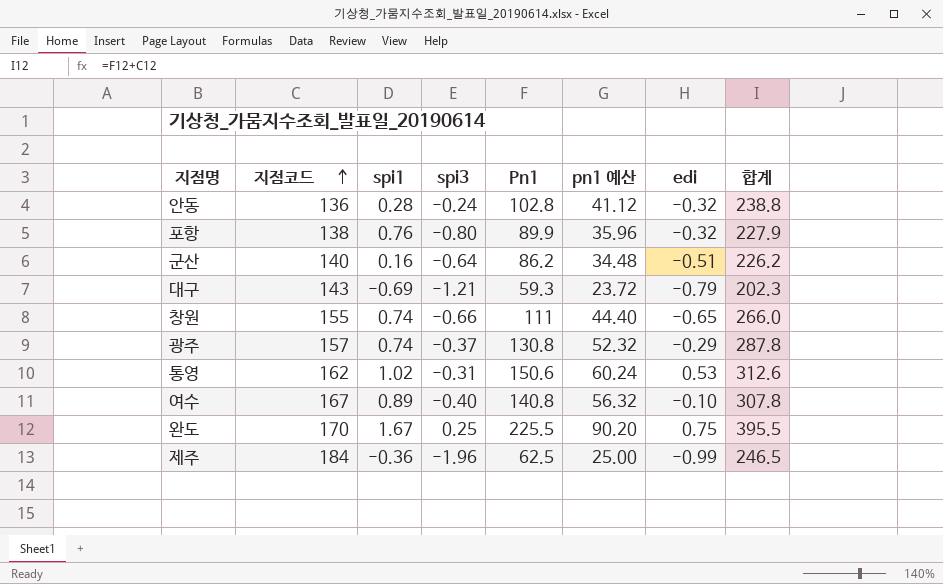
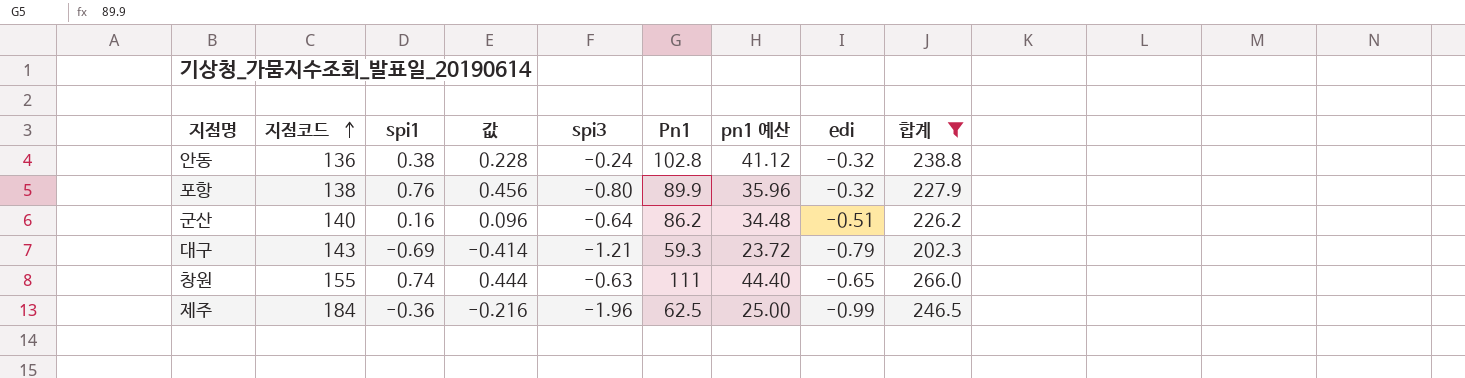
filter: none -> 합계 <= 266.0
column 값 | formula: none -> [spi1] * 0.6
안동 | spi1: 0.28 -> 0.38
창원 | spi3: -0.66 -> -0.63

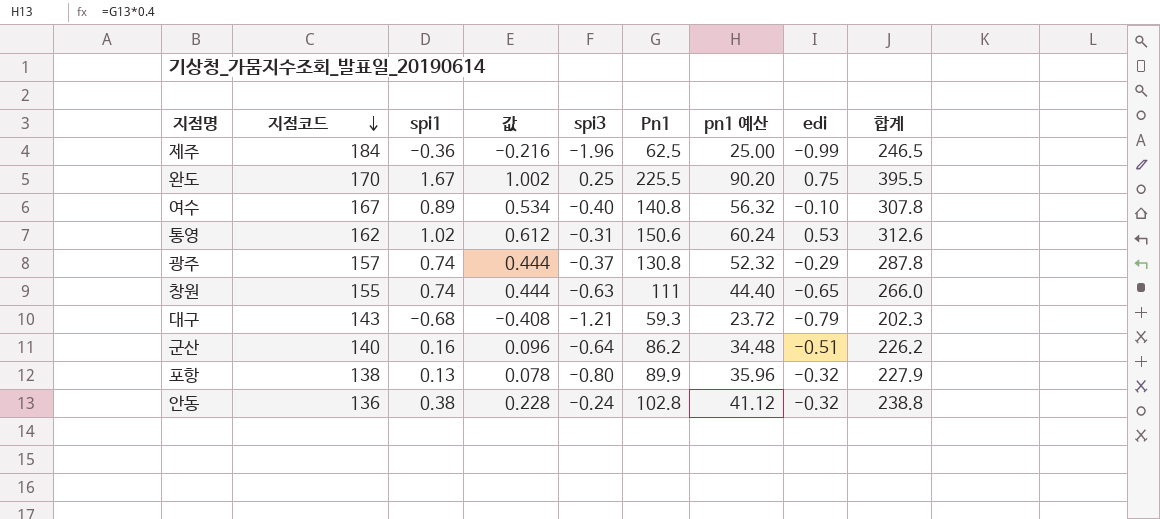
filter: 합계 <= 266.0 -> none
row order: 지점코드 ascending -> 지점코드 descending
대구 | spi1: -0.69 -> -0.68
대구 | 값: -0.414 -> -0.408
포항 | spi1: 0.76 -> 0.13
포항 | 값: 0.456 -> 0.078

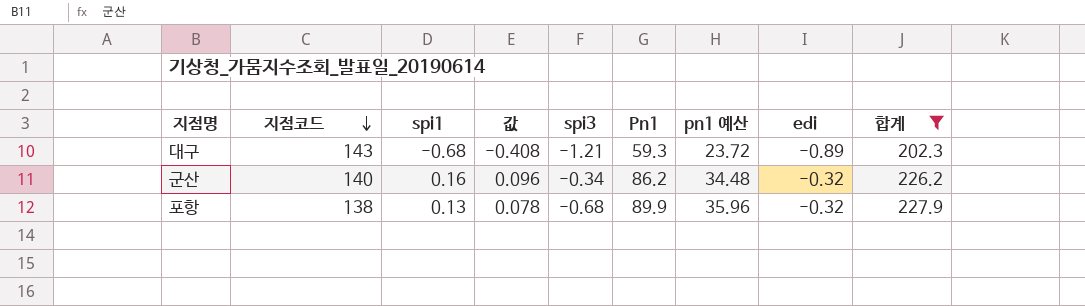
filter: none -> 합계 <= 227.9
대구 | edi: -0.79 -> -0.89
군산 | spi3: -0.64 -> -0.34
군산 | edi: -0.51 -> -0.32
포항 | spi3: -0.80 -> -0.68

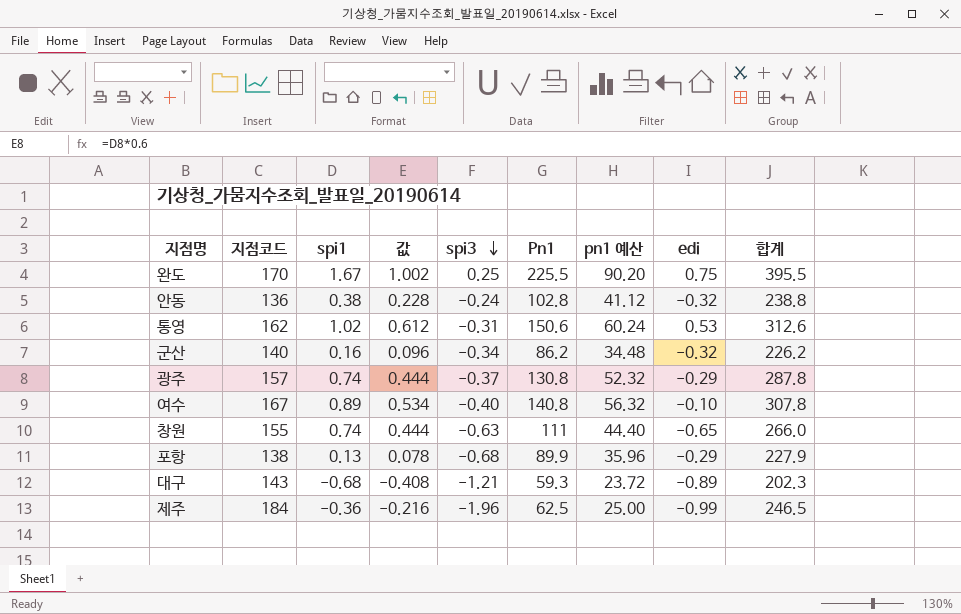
filter: 합계 <= 227.9 -> none
row order: 지점코드 descending -> spi3 descending
포항 | edi: -0.32 -> -0.29

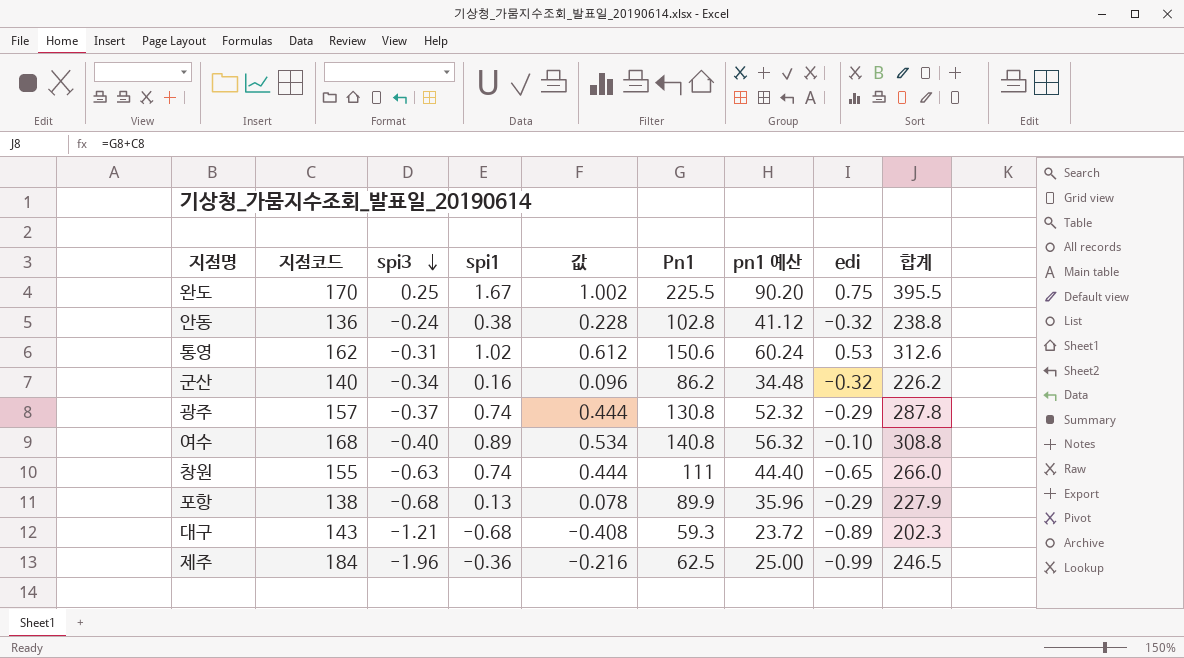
column spi3 | position: 5 -> 3
여수 | 지점코드: 167 -> 168
여수 | 합계: 307.8 -> 308.8

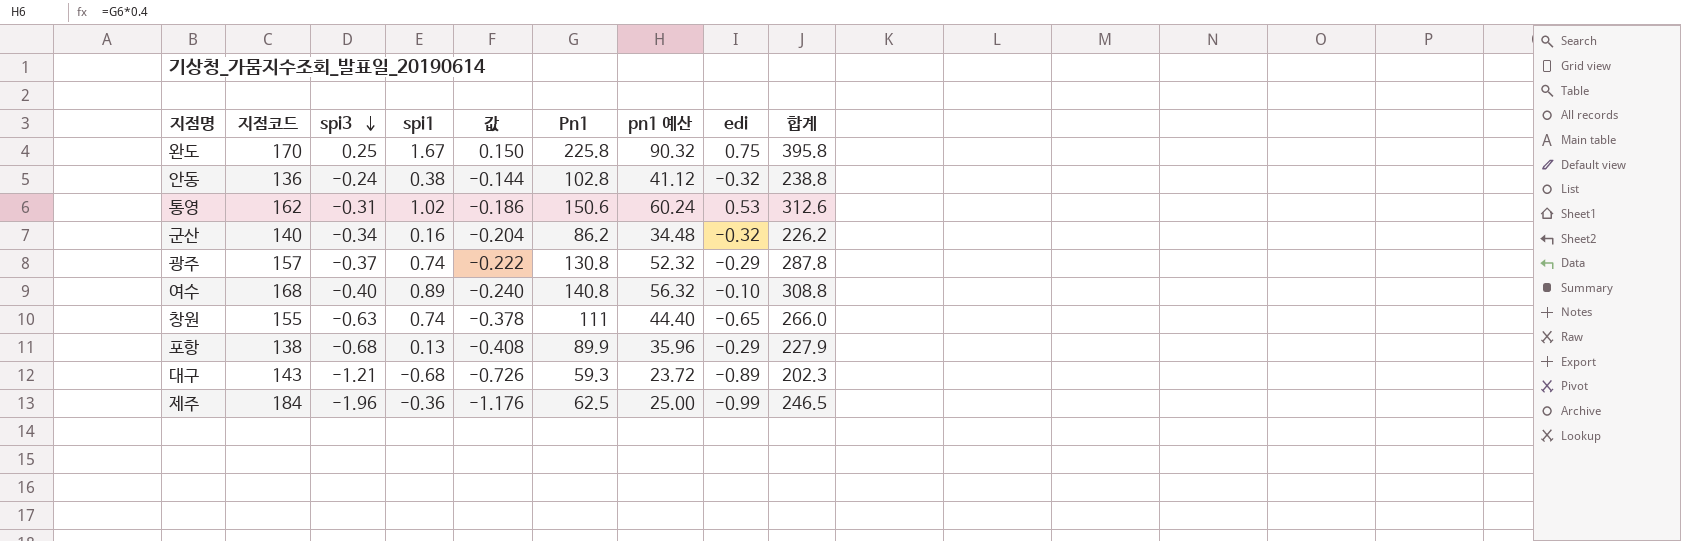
column 값 | formula: [spi1] * 0.6 -> [spi3] * 0.6
완도 | Pn1: 225.5 -> 225.8
완도 | pn1 예산: 90.20 -> 90.32
완도 | 합계: 395.5 -> 395.8

